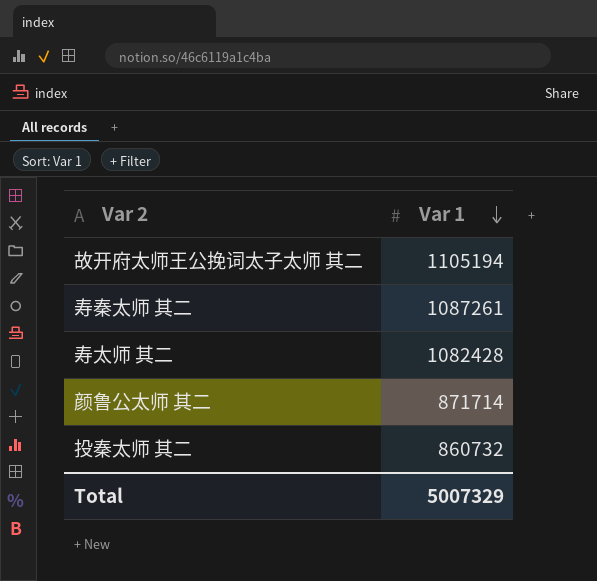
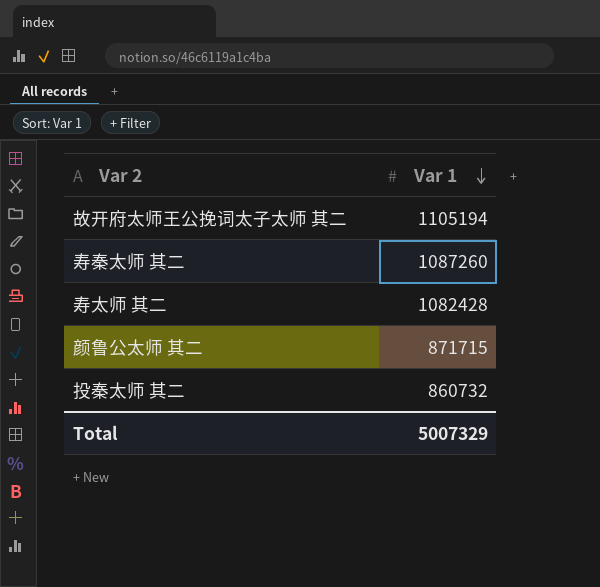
寿秦太师 其二 | Var 1: 1087261 -> 1087260
颜鲁公太师 其二 | Var 1: 871714 -> 871715

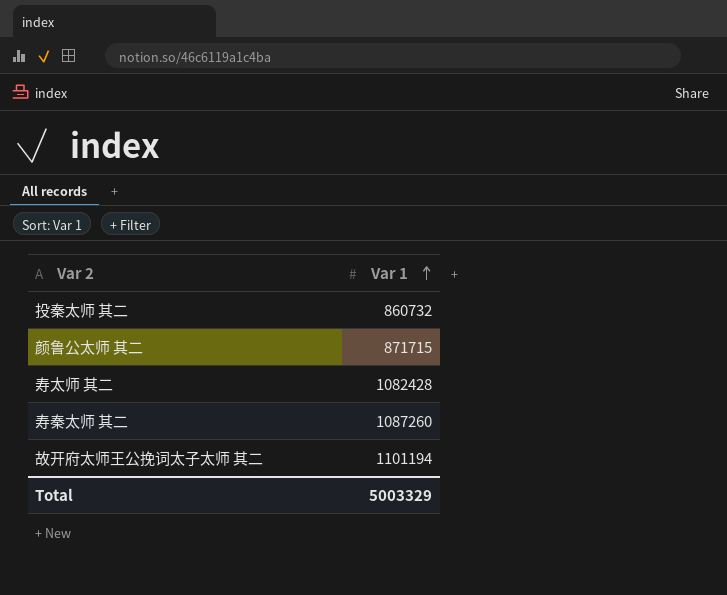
row order: Var 1 descending -> Var 1 ascending
故开府太师王公挽词太子太师 其二 | Var 1: 1105194 -> 1101194
Total | Var 1: 5007329 -> 5003329

